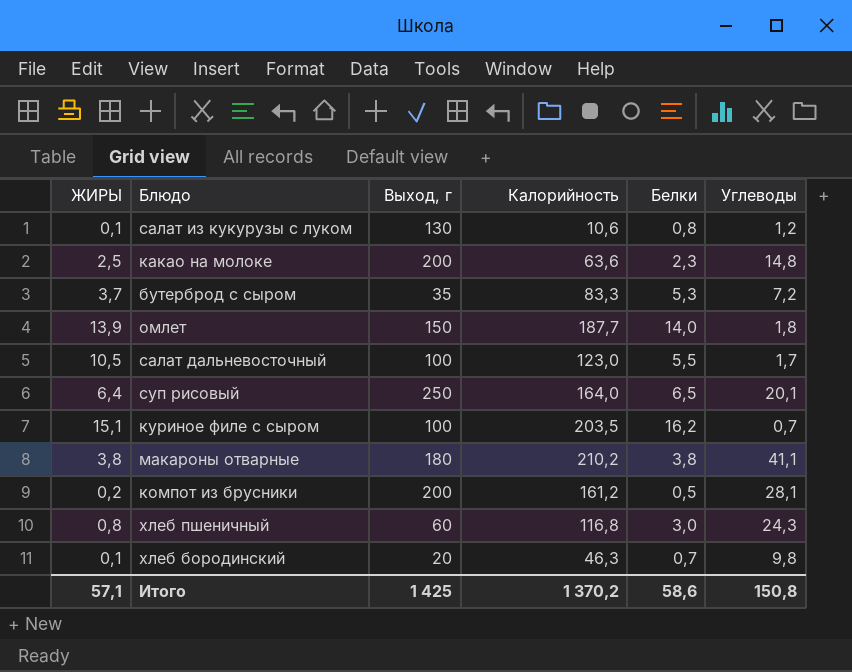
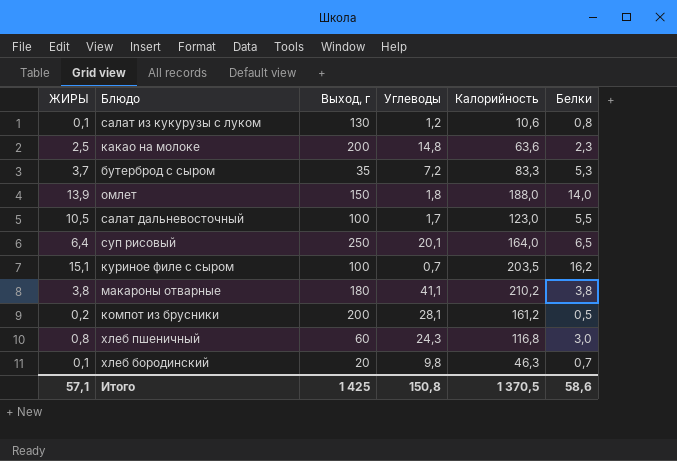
column Углеводы | position: 6 -> 4
омлет | Калорийность: 187,7 -> 188,0
Итого | Калорийность: 1 370,2 -> 1 370,5

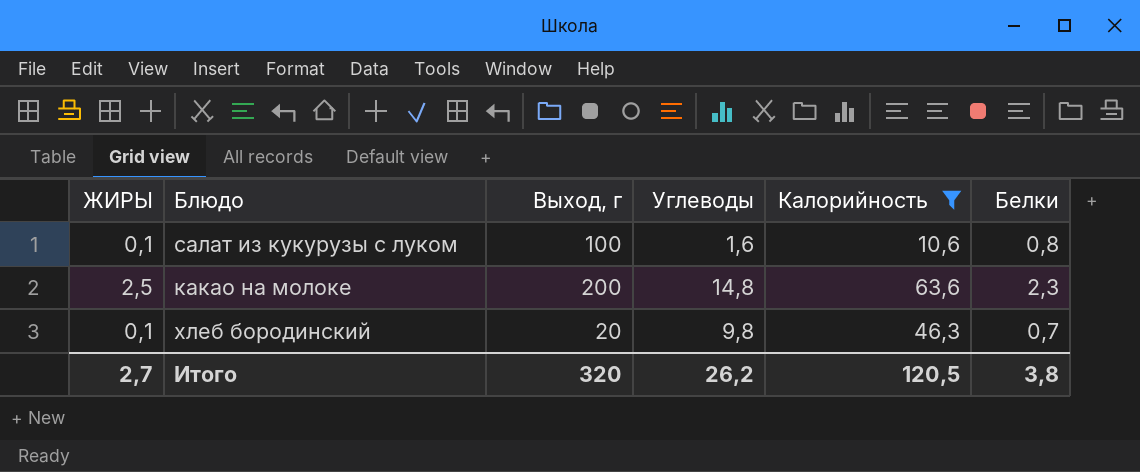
filter: none -> Калорийность <= 63,6
салат из кукурузы с луком | Выход, г: 130 -> 100
салат из кукурузы с луком | Углеводы: 1,2 -> 1,6
Итого | ЖИРЫ: 57,1 -> 2,7
Итого | Выход, г: 1 425 -> 320
Итого | Углеводы: 150,8 -> 26,2
Итого | Калорийность: 1 370,5 -> 120,5
Итого | Белки: 58,6 -> 3,8

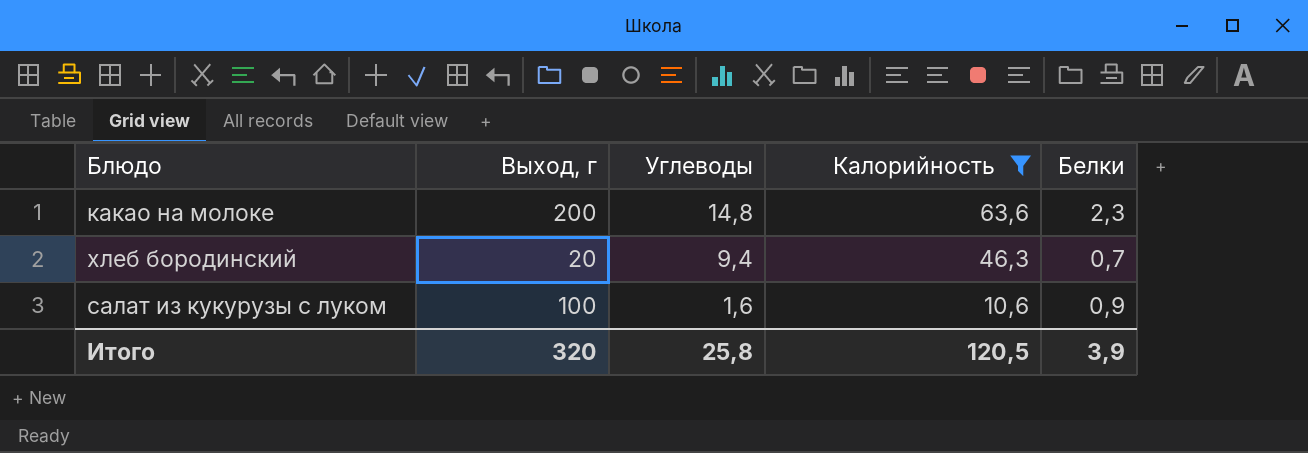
row order: none -> Углеводы descending
column ЖИРЫ | position: 1 -> none
хлеб бородинский | Углеводы: 9,8 -> 9,4
салат из кукурузы с луком | Белки: 0,8 -> 0,9
Итого | Углеводы: 26,2 -> 25,8
Итого | Белки: 3,8 -> 3,9

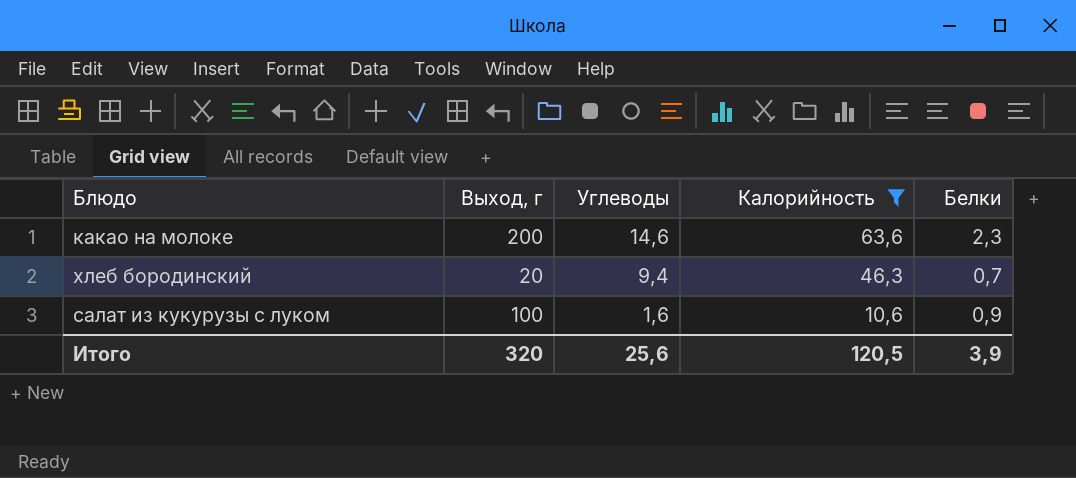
какао на молоке | Углеводы: 14,8 -> 14,6
Итого | Углеводы: 25,8 -> 25,6

